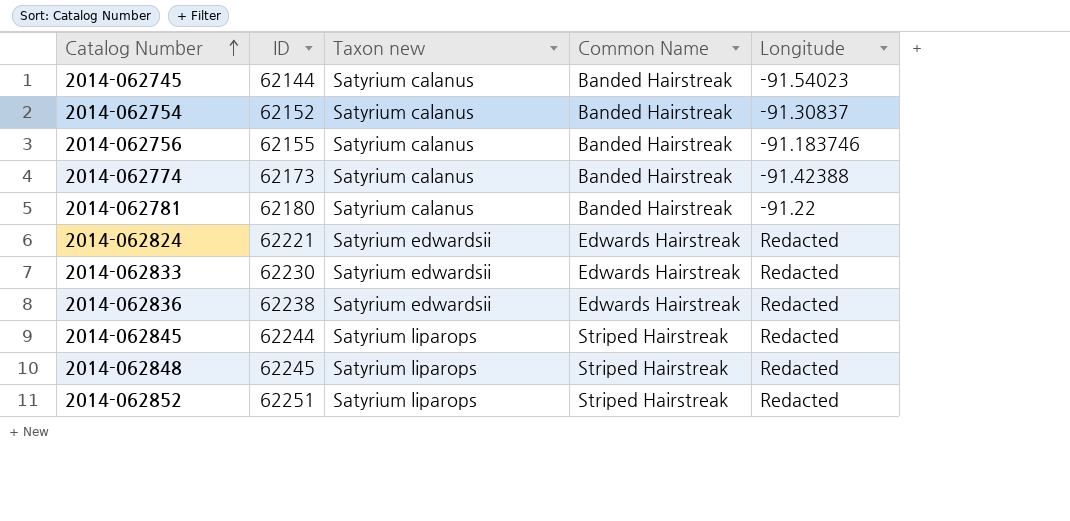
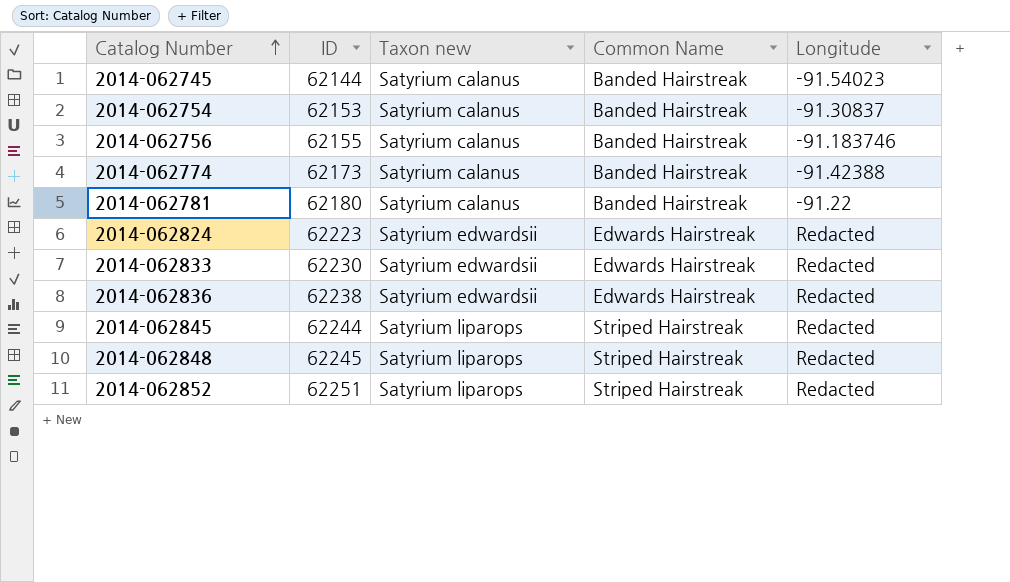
2014-062754 | ID: 62152 -> 62153
2014-062824 | ID: 62221 -> 62223

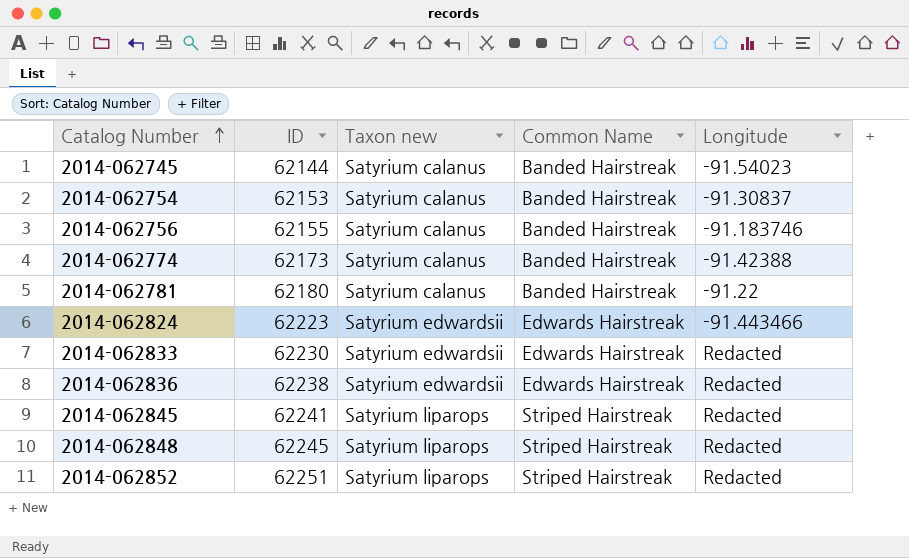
2014-062824 | Longitude: Redacted -> -91.443466
2014-062845 | ID: 62244 -> 62241

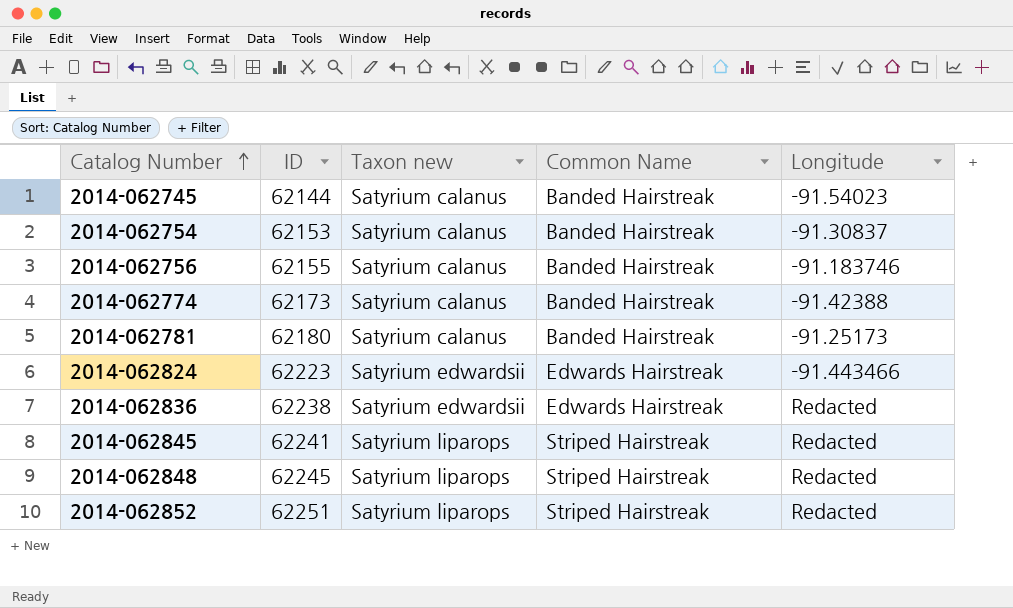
row 2014-062833: 62230 | Satyrium edwardsii | Edwards Hairstreak | Redacted -> none
2014-062781 | Longitude: -91.22 -> -91.25173

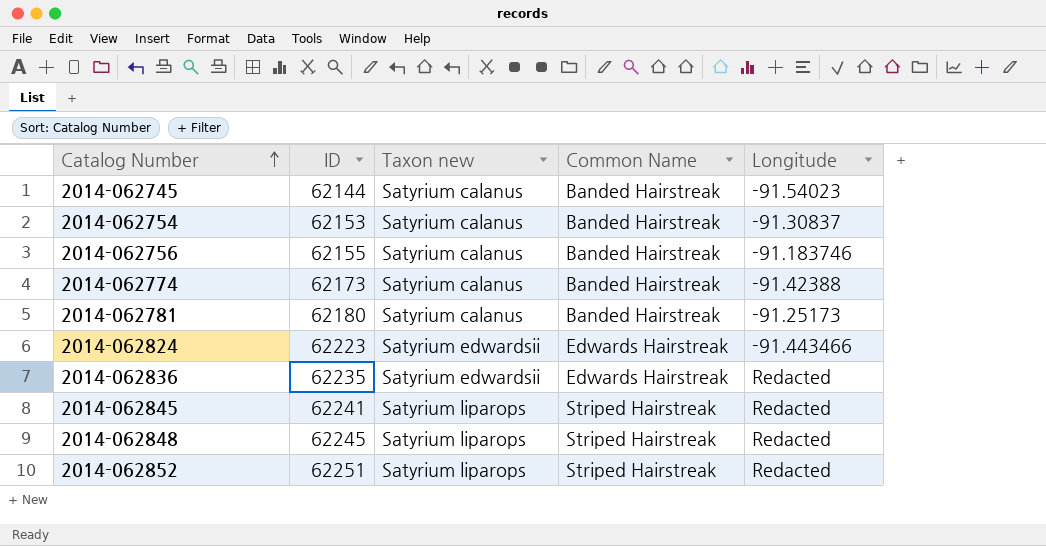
2014-062836 | ID: 62238 -> 62235

